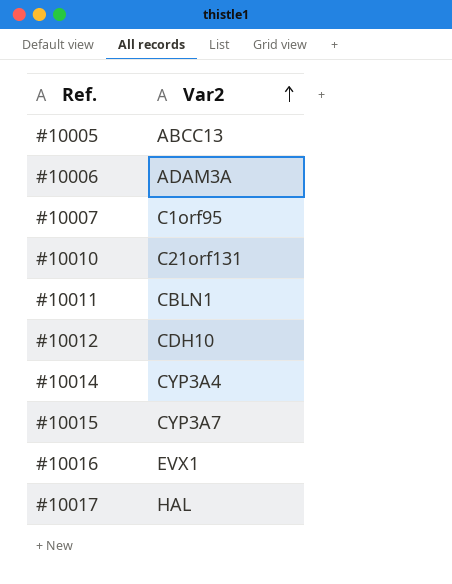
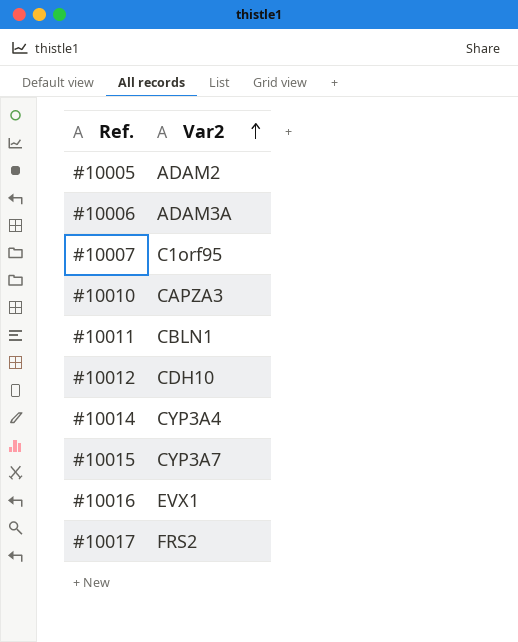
#10005 | Var2: ABCC13 -> ADAM2
#10010 | Var2: C21orf131 -> CAPZA3
#10017 | Var2: HAL -> FRS2

